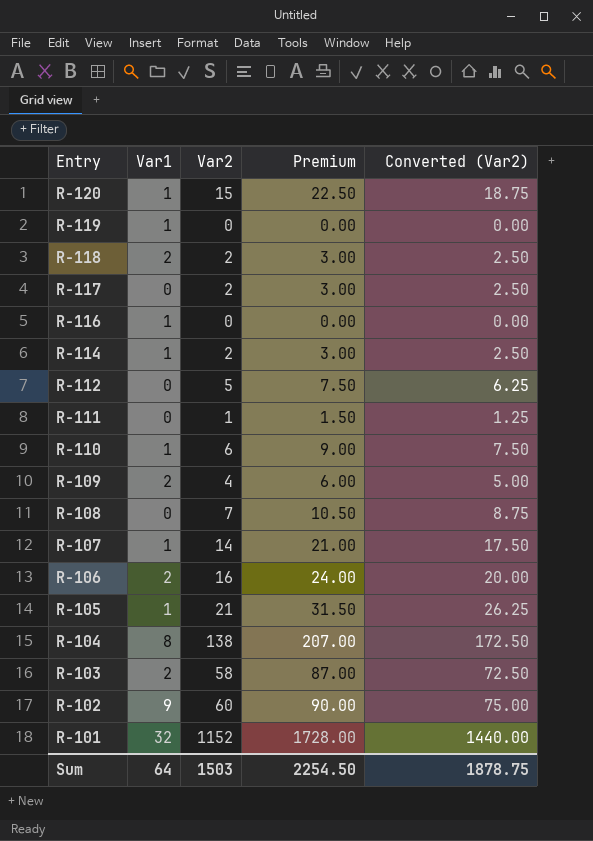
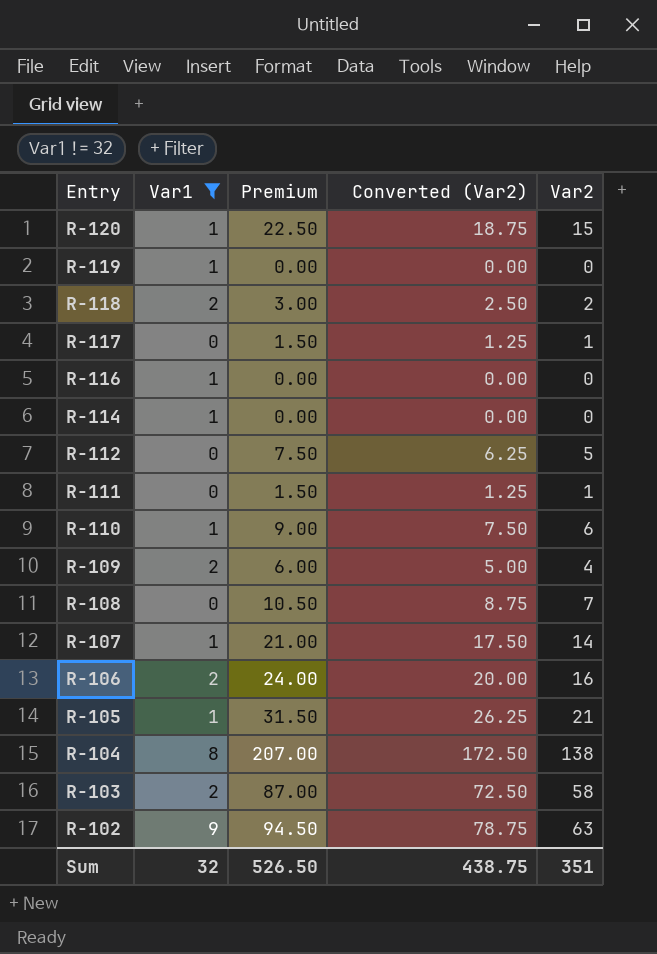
filter: none -> Var1 != 32
column Var2 | position: 3 -> 5
R-117 | Premium: 3.00 -> 1.50
R-117 | Converted (Var2): 2.50 -> 1.25
R-117 | Var2: 2 -> 1
R-114 | Premium: 3.00 -> 0.00
R-114 | Converted (Var2): 2.50 -> 0.00
R-114 | Var2: 2 -> 0
R-102 | Premium: 90.00 -> 94.50
R-102 | Converted (Var2): 75.00 -> 78.75
R-102 | Var2: 60 -> 63
Sum | Var1: 64 -> 32
Sum | Premium: 2254.50 -> 526.50
Sum | Converted (Var2): 1878.75 -> 438.75
Sum | Var2: 1503 -> 351

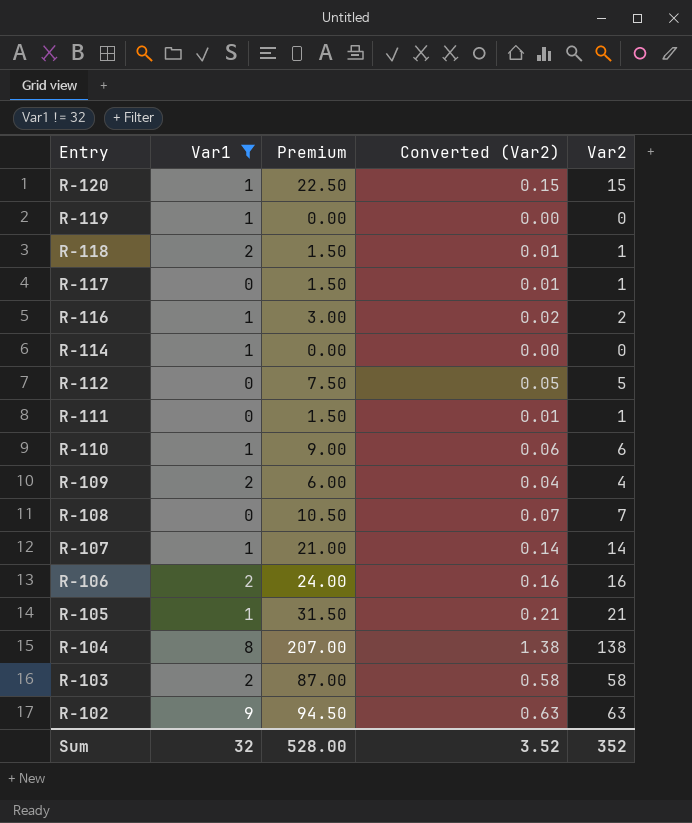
column Converted (Var2) | formula: [Var2] * 1.25 -> [Var2] * 0.01
R-118 | Premium: 3.00 -> 1.50
R-118 | Var2: 2 -> 1
R-116 | Premium: 0.00 -> 3.00
R-116 | Var2: 0 -> 2
Sum | Premium: 526.50 -> 528.00
Sum | Converted (Var2): 438.75 -> 3.52
Sum | Var2: 351 -> 352

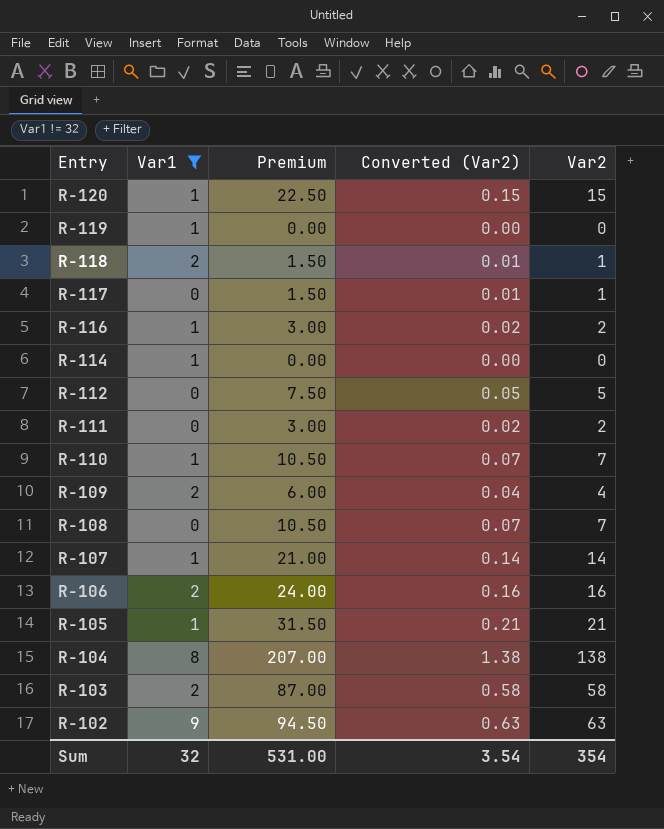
R-111 | Premium: 1.50 -> 3.00
R-111 | Converted (Var2): 0.01 -> 0.02
R-111 | Var2: 1 -> 2
R-110 | Premium: 9.00 -> 10.50
R-110 | Converted (Var2): 0.06 -> 0.07
R-110 | Var2: 6 -> 7
Sum | Premium: 528.00 -> 531.00
Sum | Converted (Var2): 3.52 -> 3.54
Sum | Var2: 352 -> 354

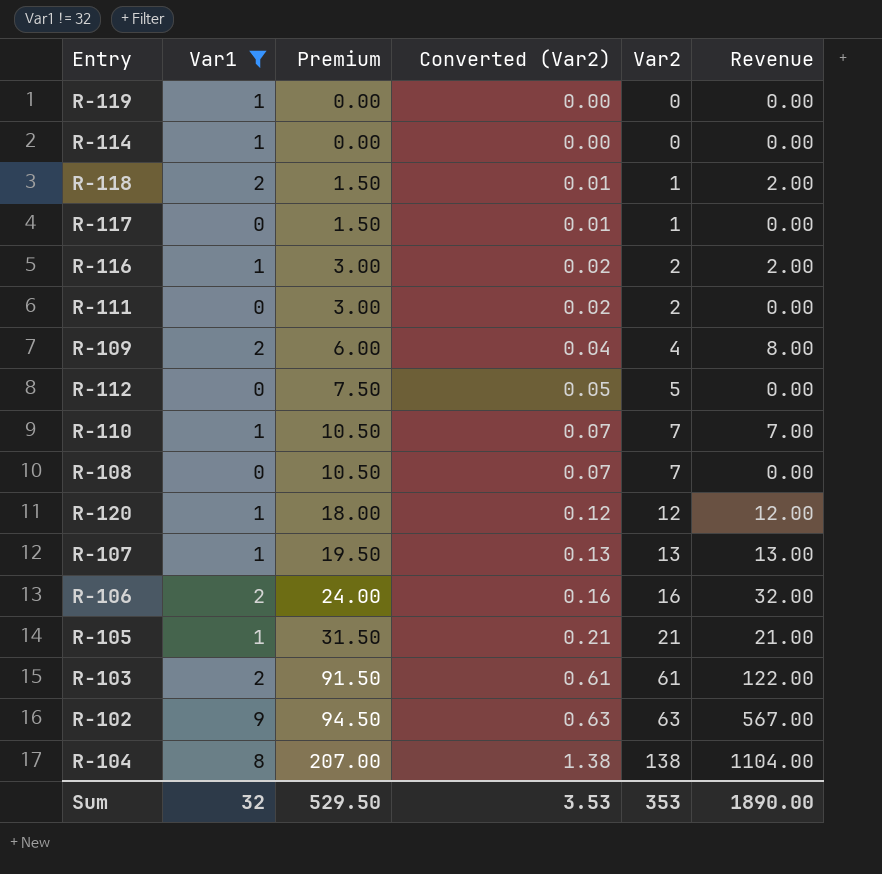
row order: Entry descending -> Premium ascending
column Revenue | formula: none -> [Var1] * [Var2]
R-120 | Premium: 22.50 -> 18.00
R-120 | Converted (Var2): 0.15 -> 0.12
R-120 | Var2: 15 -> 12
R-107 | Premium: 21.00 -> 19.50
R-107 | Converted (Var2): 0.14 -> 0.13
R-107 | Var2: 14 -> 13
R-103 | Premium: 87.00 -> 91.50
R-103 | Converted (Var2): 0.58 -> 0.61
R-103 | Var2: 58 -> 61
Sum | Premium: 531.00 -> 529.50
Sum | Converted (Var2): 3.54 -> 3.53
Sum | Var2: 354 -> 353

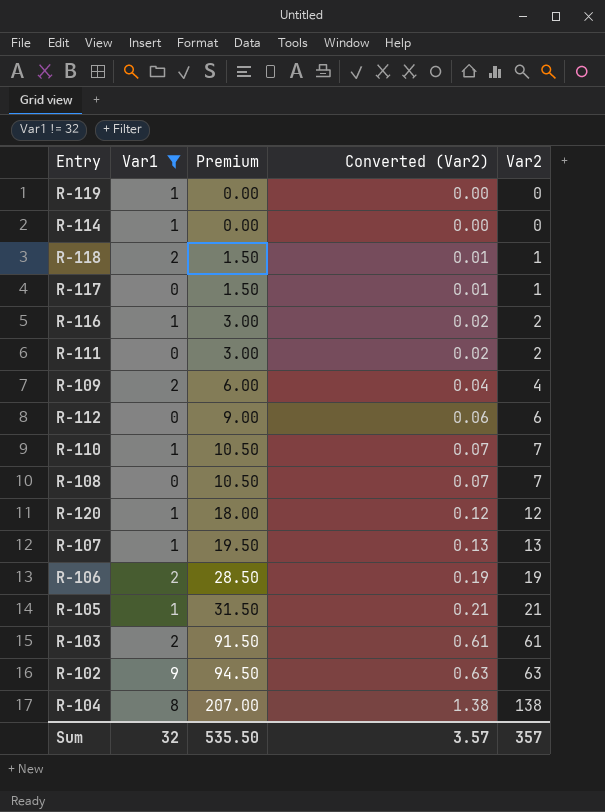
column Revenue | formula: [Var1] * [Var2] -> none
R-112 | Premium: 7.50 -> 9.00
R-112 | Converted (Var2): 0.05 -> 0.06
R-112 | Var2: 5 -> 6
R-106 | Premium: 24.00 -> 28.50
R-106 | Converted (Var2): 0.16 -> 0.19
R-106 | Var2: 16 -> 19
Sum | Premium: 529.50 -> 535.50
Sum | Converted (Var2): 3.53 -> 3.57
Sum | Var2: 353 -> 357

